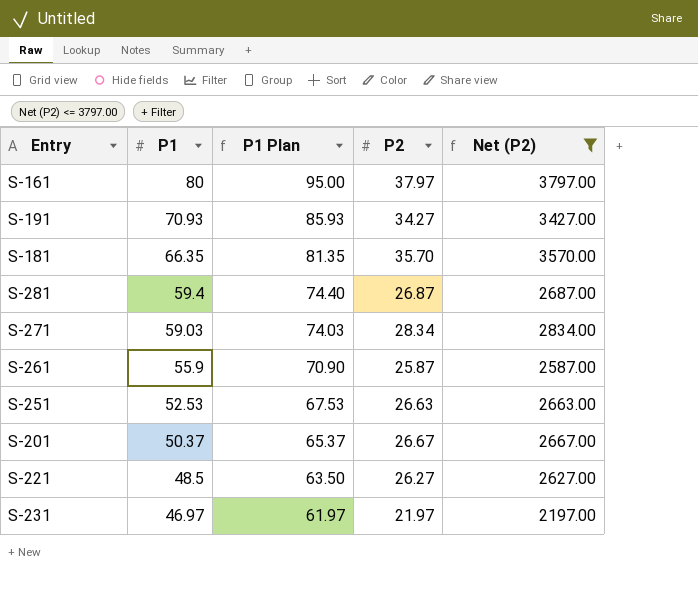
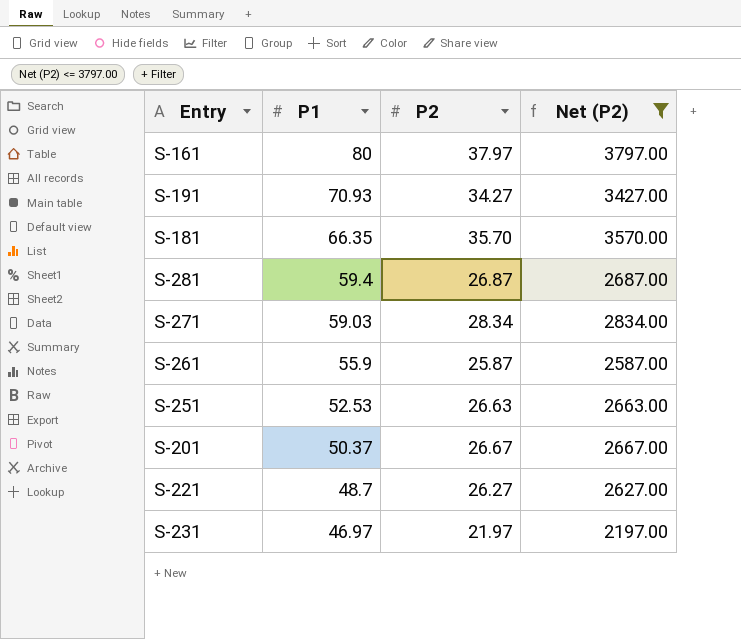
column P1 Plan | formula: [P1] + 15 -> none
S-221 | P1: 48.5 -> 48.7

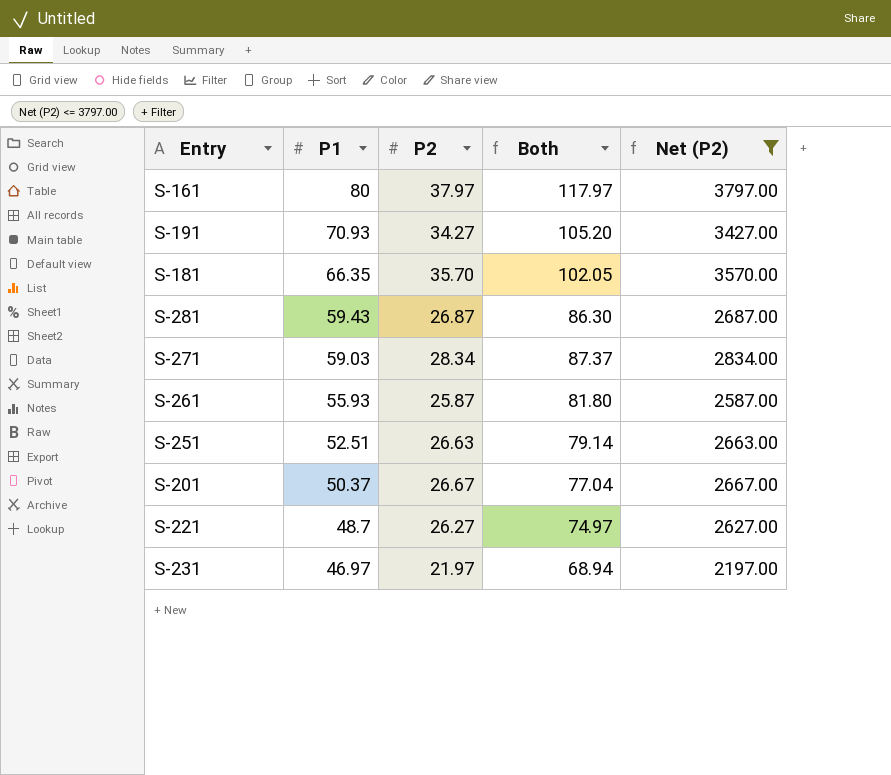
column Both | formula: none -> [P1] + [P2]
S-281 | P1: 59.4 -> 59.43
S-261 | P1: 55.9 -> 55.93
S-251 | P1: 52.53 -> 52.51

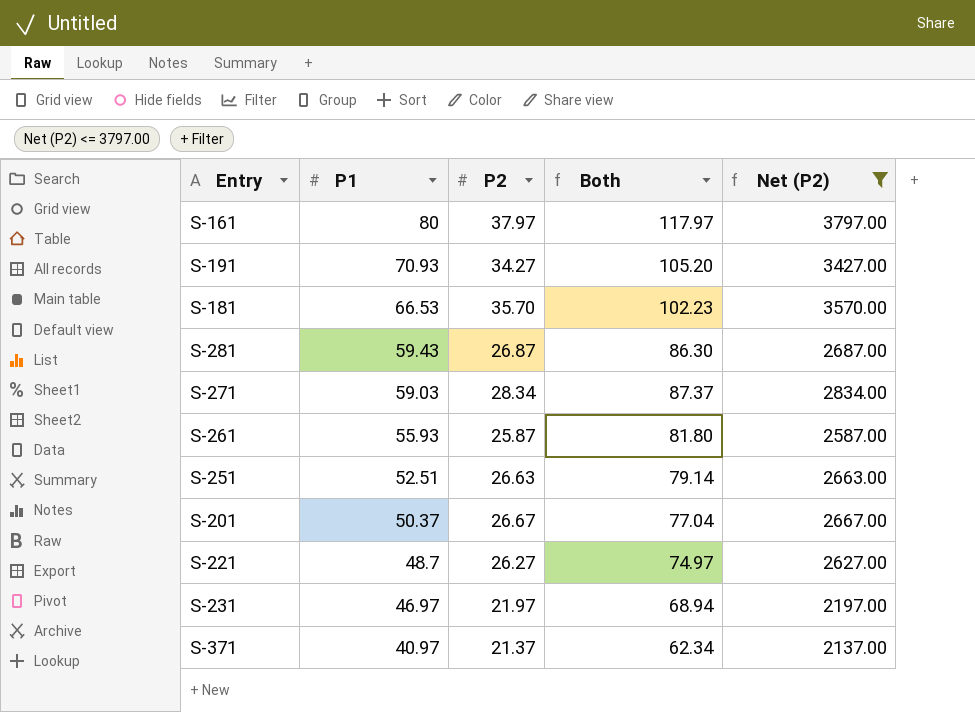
S-181 | P1: 66.35 -> 66.53
S-181 | Both: 102.05 -> 102.23
row S-371: none -> 40.97 | 21.37 | 62.34 | 2137.00

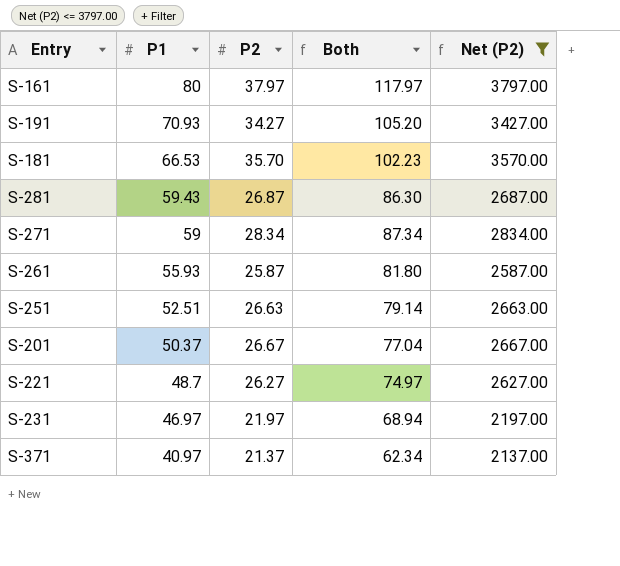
S-271 | P1: 59.03 -> 59
S-271 | Both: 87.37 -> 87.34

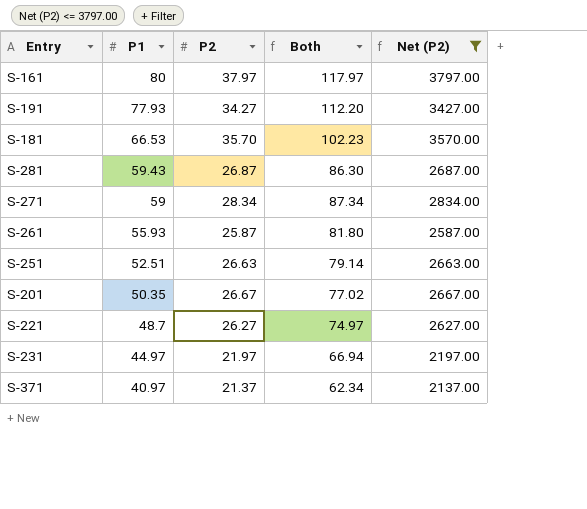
S-191 | P1: 70.93 -> 77.93
S-191 | Both: 105.20 -> 112.20
S-201 | P1: 50.37 -> 50.35
S-201 | Both: 77.04 -> 77.02
S-231 | P1: 46.97 -> 44.97
S-231 | Both: 68.94 -> 66.94

